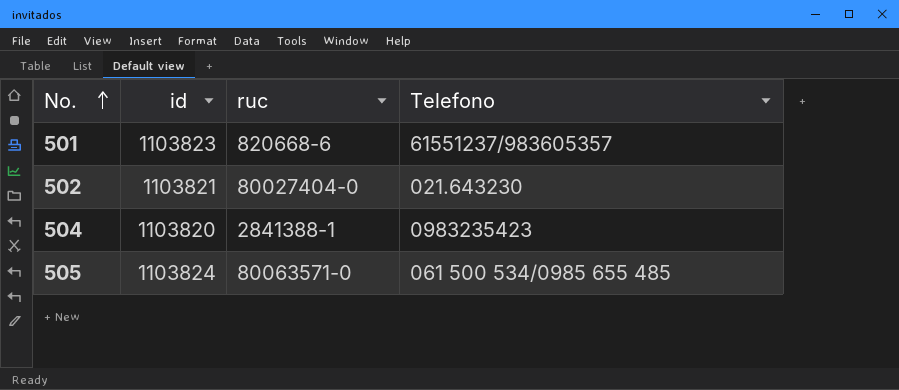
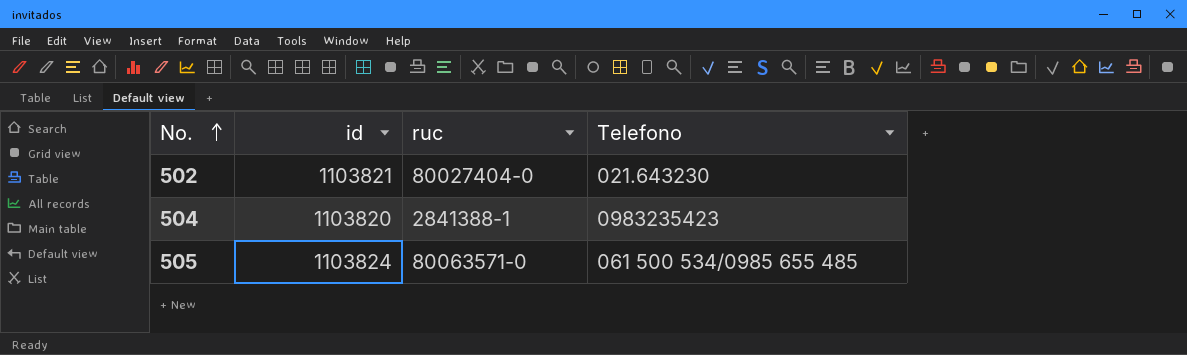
row 501: 1103823 | 820668-6 | 61551237/983605357 -> none

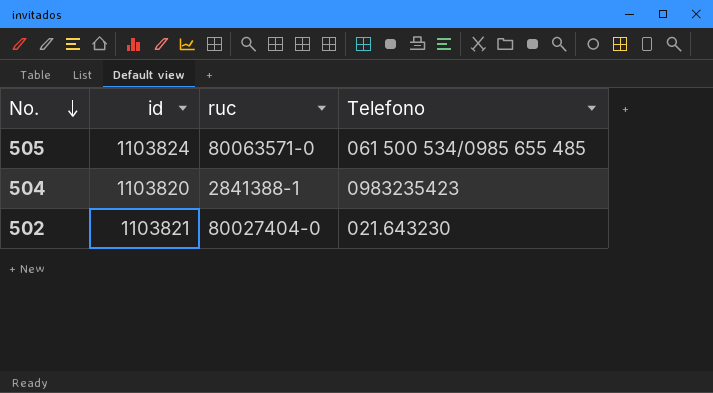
row order: No. ascending -> No. descending

